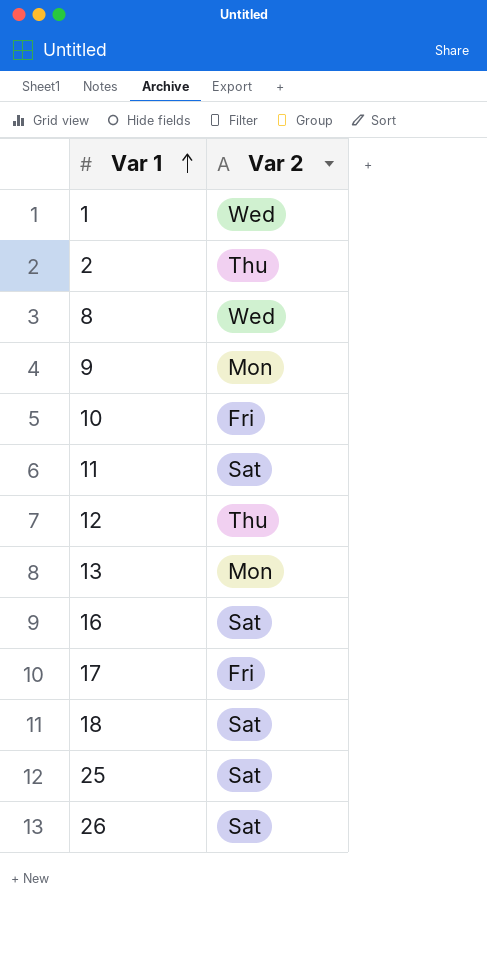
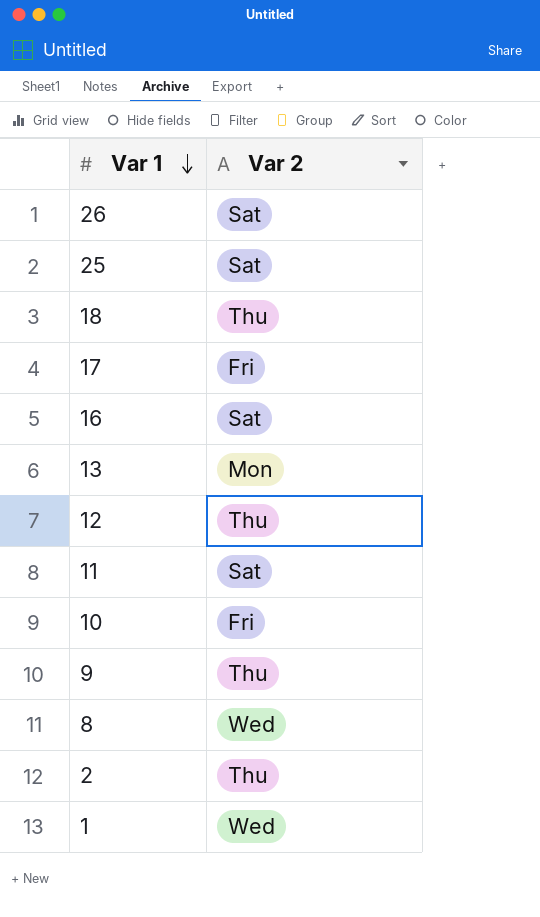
row order: Var 1 ascending -> Var 1 descending
18 | Var 2: Sat -> Thu
9 | Var 2: Mon -> Thu

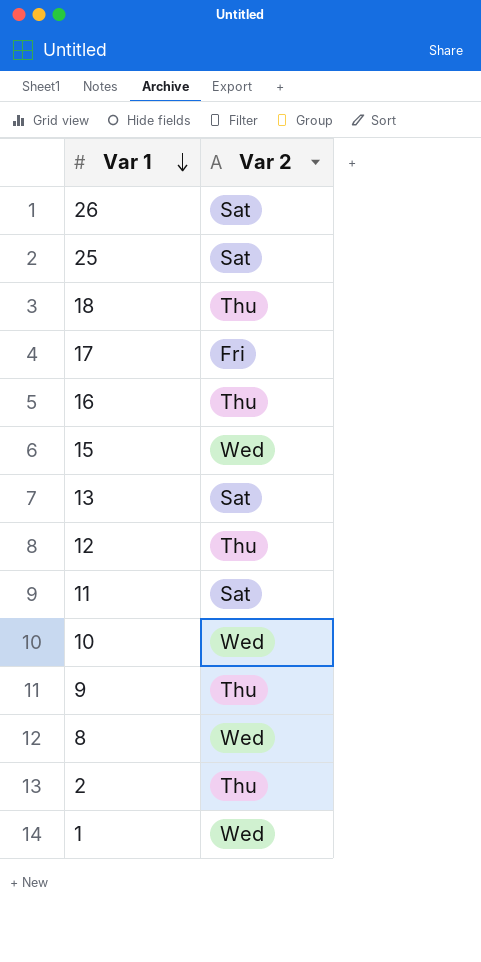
16 | Var 2: Sat -> Thu
row 15: none -> Wed
13 | Var 2: Mon -> Sat
10 | Var 2: Fri -> Wed

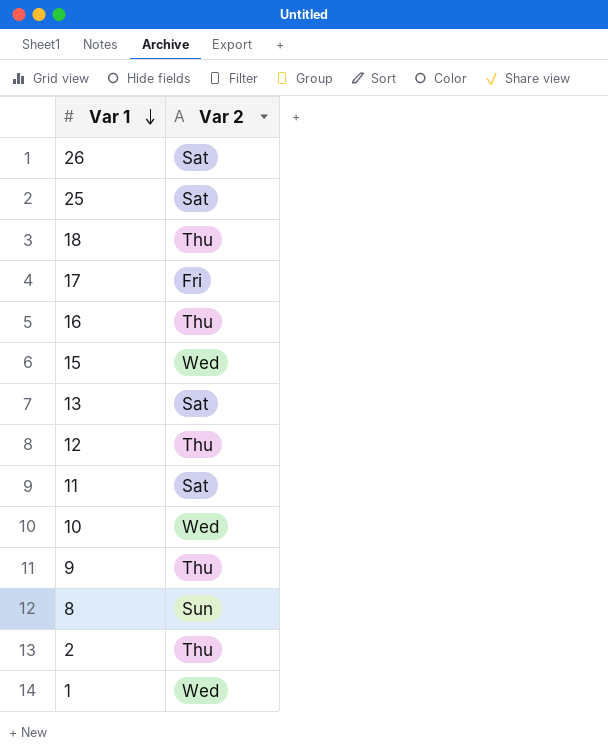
8 | Var 2: Wed -> Sun

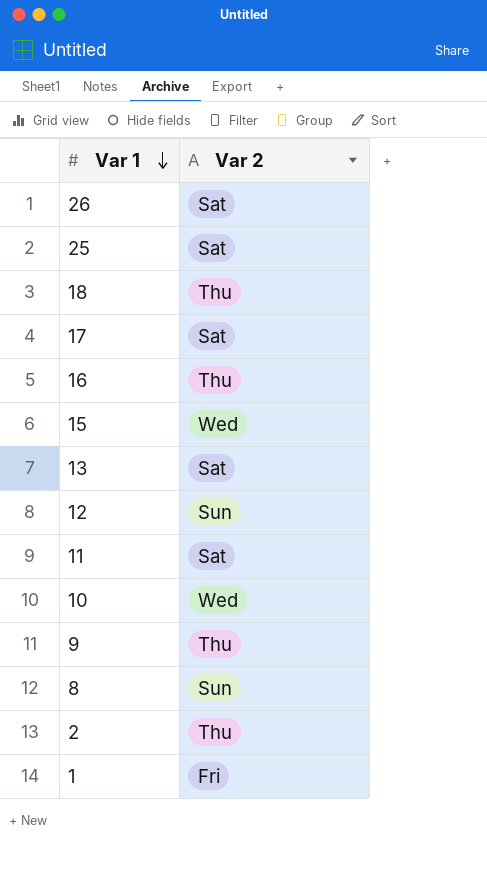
17 | Var 2: Fri -> Sat
12 | Var 2: Thu -> Sun
1 | Var 2: Wed -> Fri

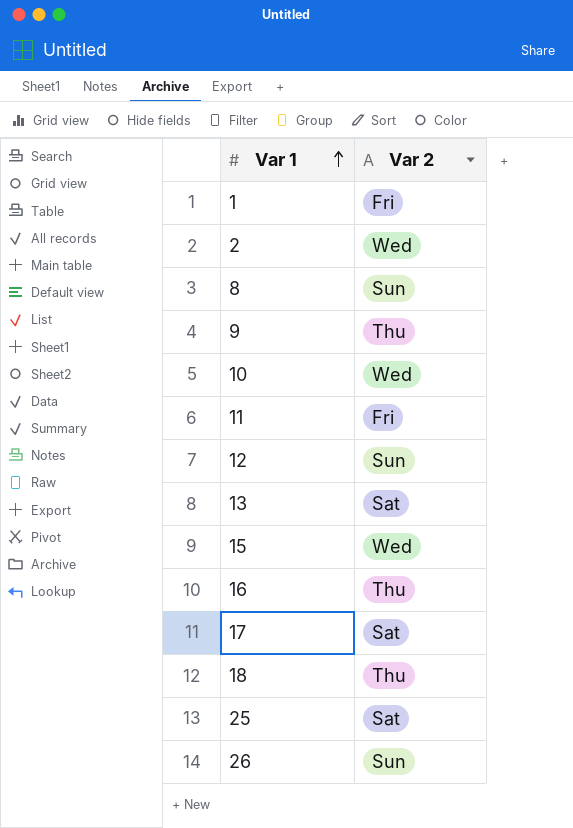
row order: Var 1 descending -> Var 1 ascending
2 | Var 2: Thu -> Wed
11 | Var 2: Sat -> Fri
26 | Var 2: Sat -> Sun

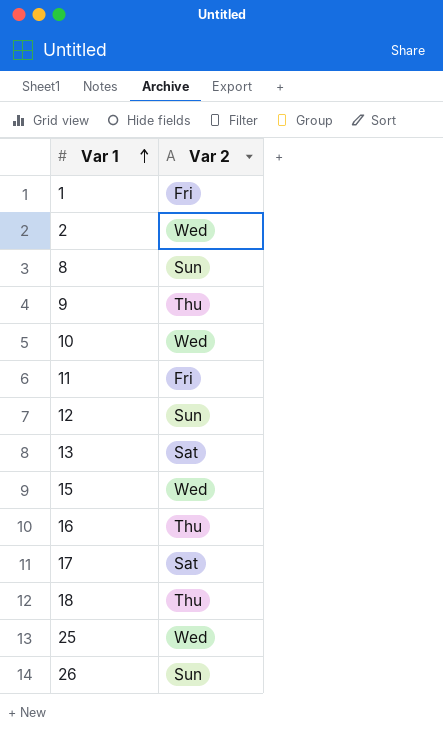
25 | Var 2: Sat -> Wed

